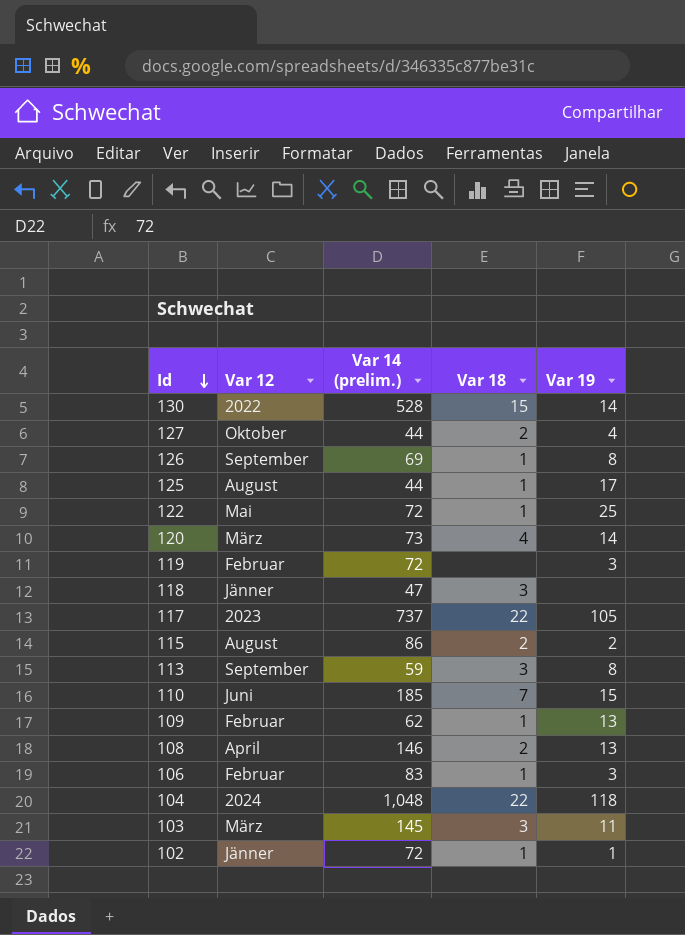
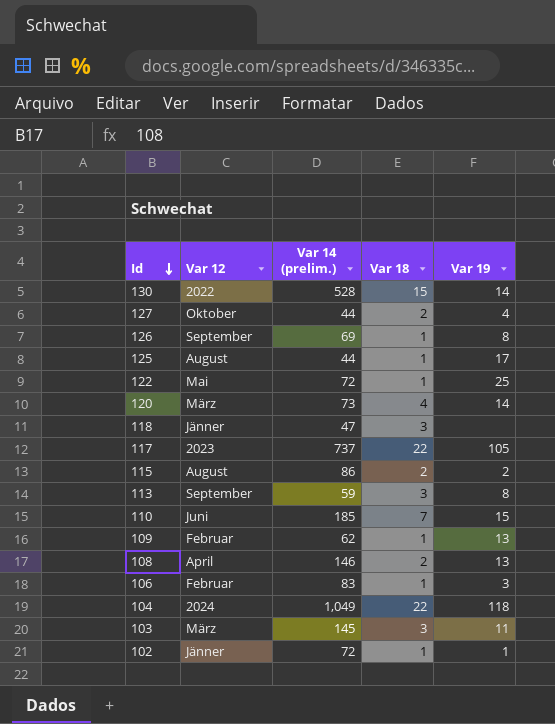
row 119: Februar | 72 | none | 3 -> none
104 | Var 14 (prelim.): 1,048 -> 1,049

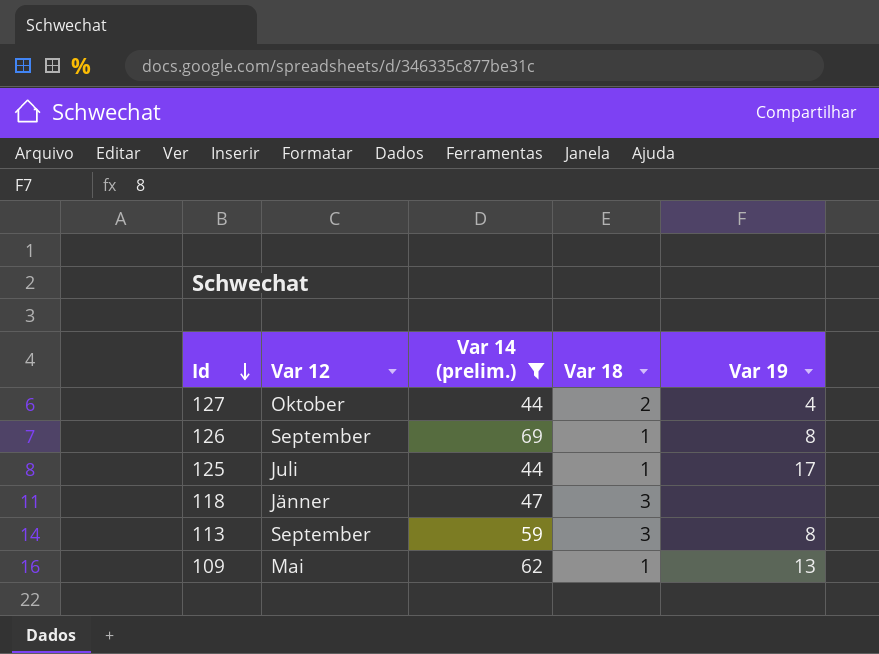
filter: none -> Var 14 (prelim.) <= 69
125 | Var 12: August -> Juli
109 | Var 12: Februar -> Mai

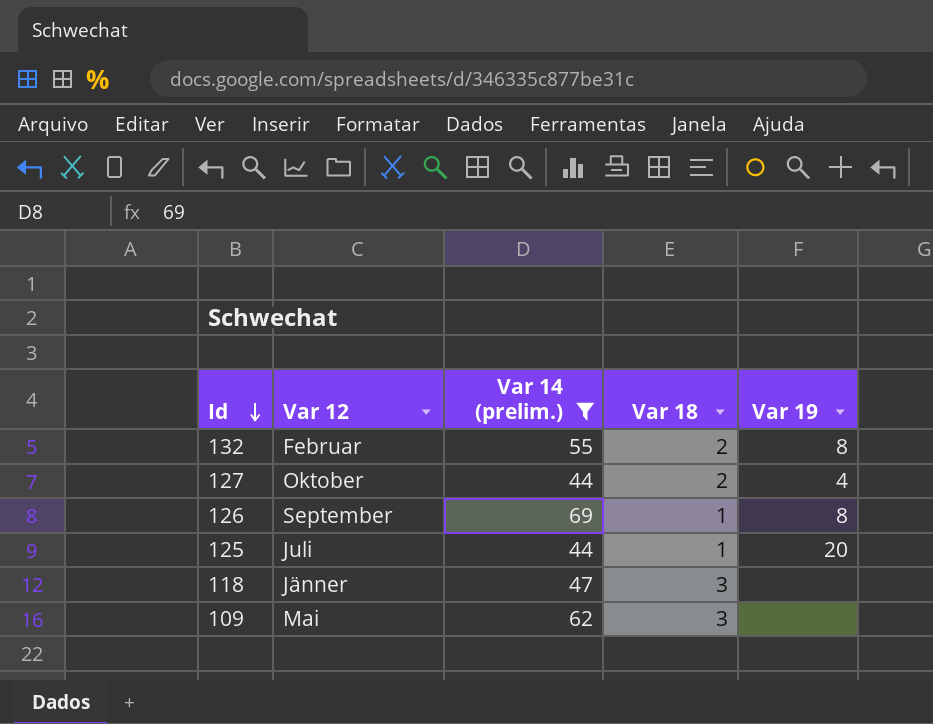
row 113: September | 59 | 3 | 8 -> none
row 132: none -> Februar | 55 | 2 | 8
125 | Var 19: 17 -> 20
109 | Var 18: 1 -> 3
109 | Var 19: 13 -> none

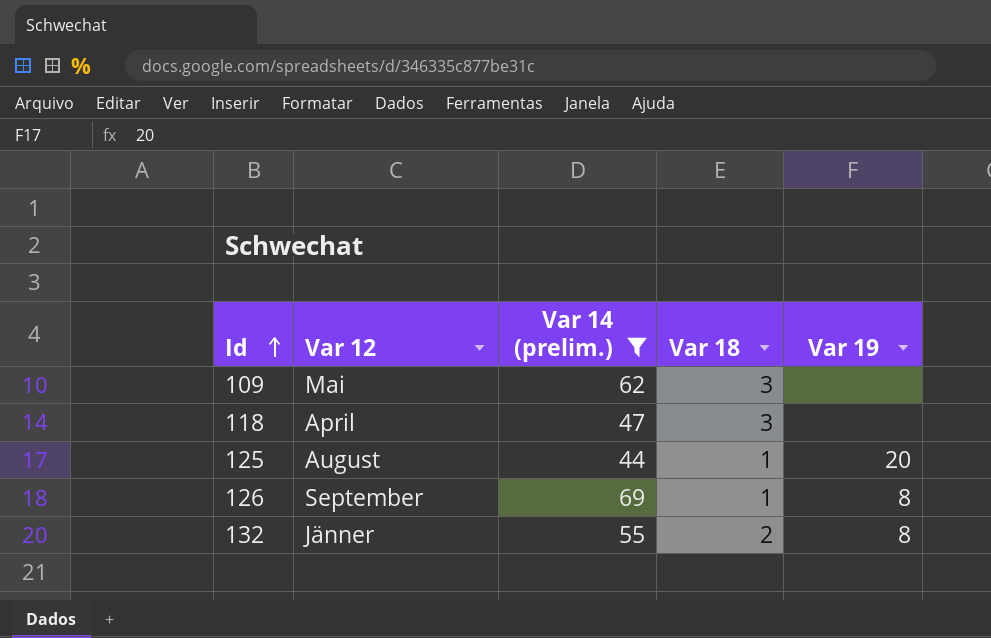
row order: Id descending -> Id ascending
row 127: Oktober | 44 | 2 | 4 -> none
118 | Var 12: Jänner -> April
125 | Var 12: Juli -> August
132 | Var 12: Februar -> Jänner

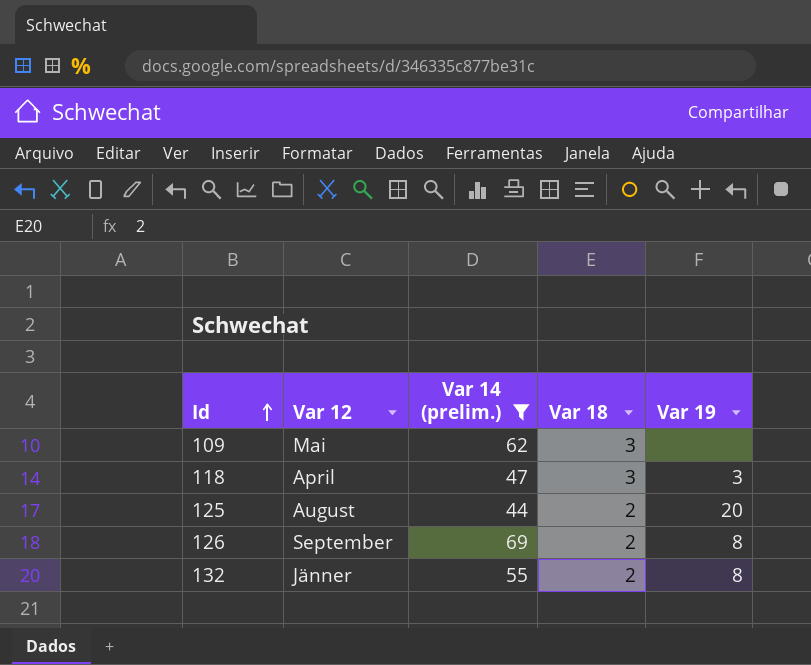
118 | Var 19: none -> 3
125 | Var 18: 1 -> 2
126 | Var 18: 1 -> 2

